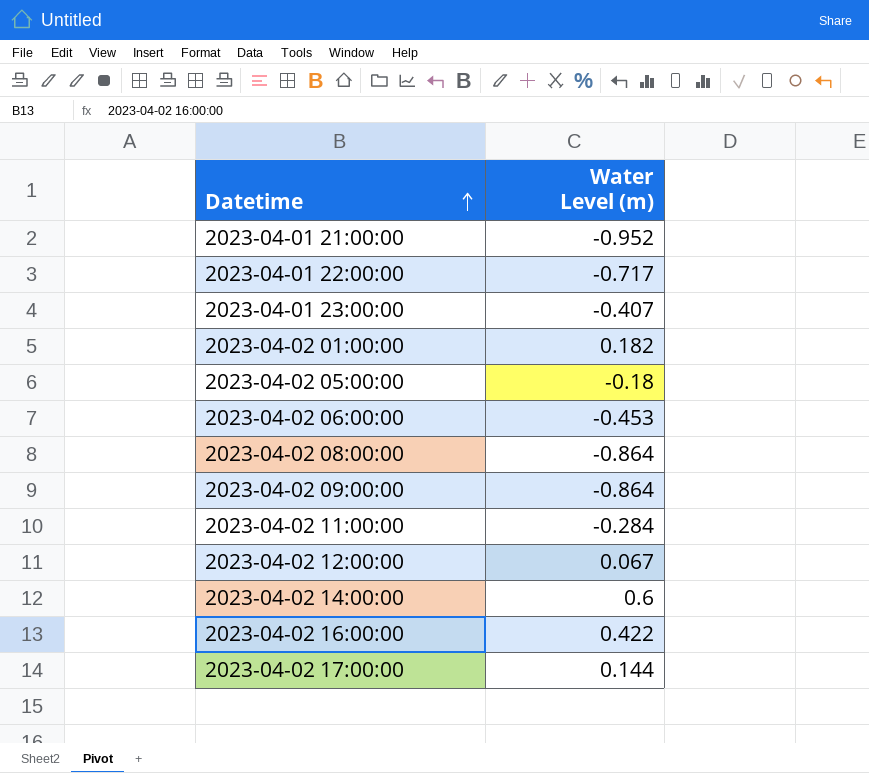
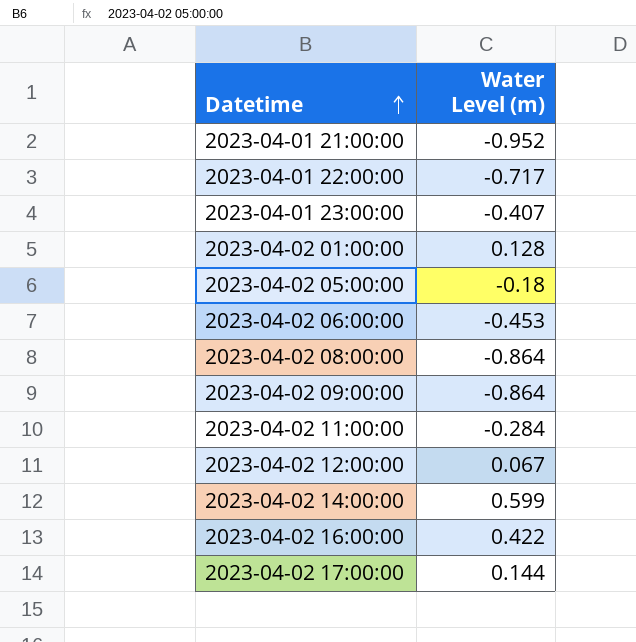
2023-04-02 01:00:00 | Water Level (m): 0.182 -> 0.128
2023-04-02 14:00:00 | Water Level (m): 0.6 -> 0.599

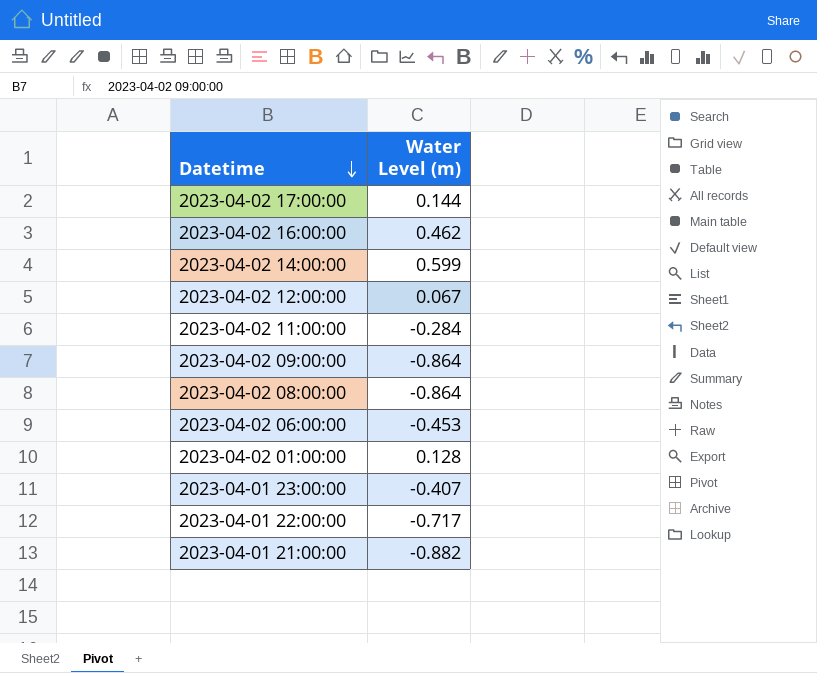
row order: Datetime ascending -> Datetime descending
row 2023-04-02 05:00:00: -0.18 -> none
2023-04-02 16:00:00 | Water Level (m): 0.422 -> 0.462
2023-04-01 21:00:00 | Water Level (m): -0.952 -> -0.882

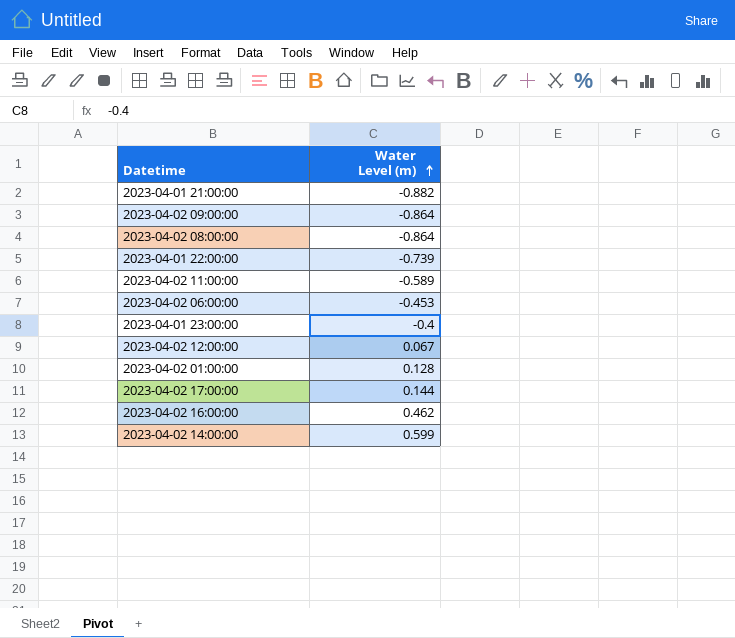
row order: Datetime descending -> Water Level (m) ascending
2023-04-01 22:00:00 | Water Level (m): -0.717 -> -0.739
2023-04-02 11:00:00 | Water Level (m): -0.284 -> -0.589
2023-04-01 23:00:00 | Water Level (m): -0.407 -> -0.4

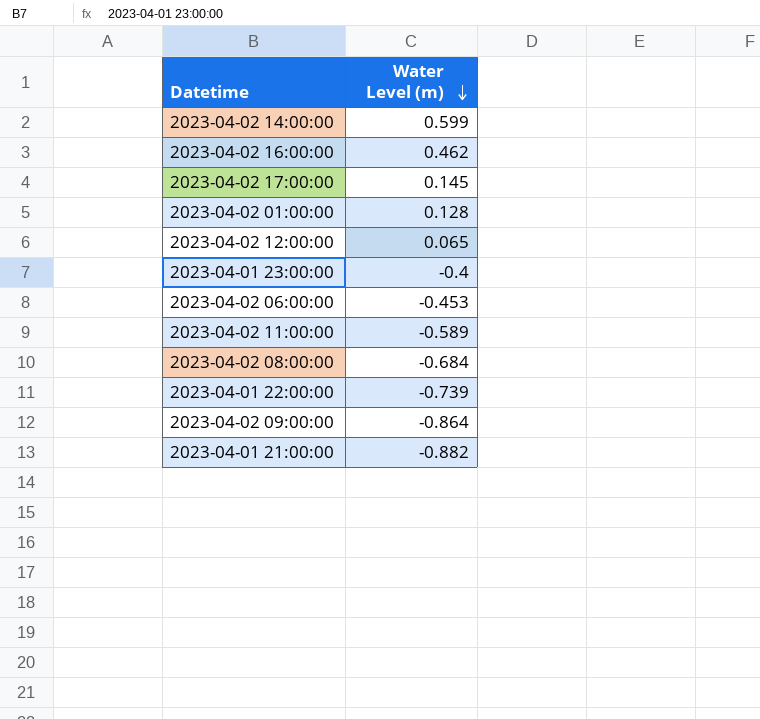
row order: Water Level (m) ascending -> Water Level (m) descending
2023-04-02 17:00:00 | Water Level (m): 0.144 -> 0.145
2023-04-02 12:00:00 | Water Level (m): 0.067 -> 0.065
2023-04-02 08:00:00 | Water Level (m): -0.864 -> -0.684

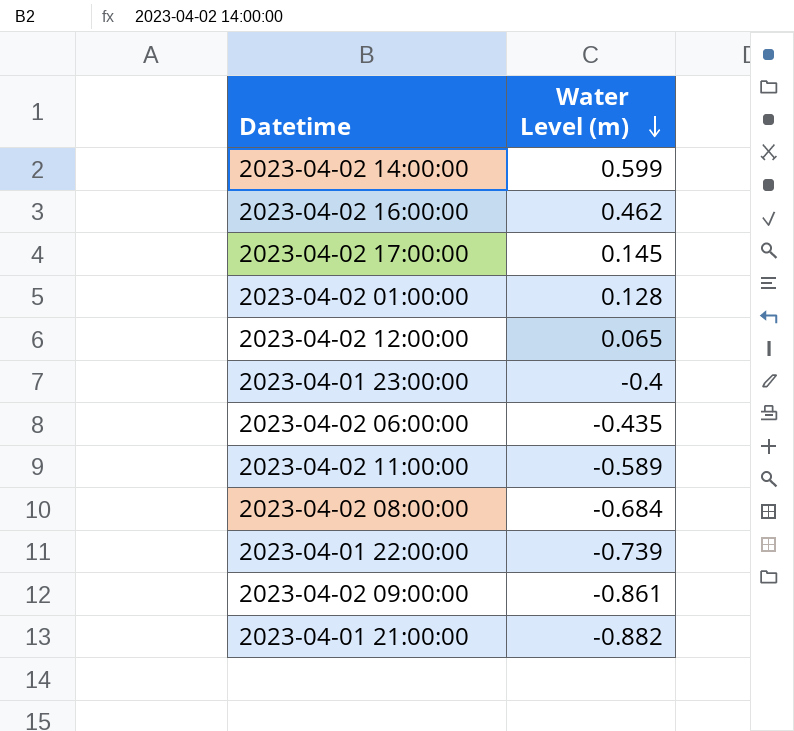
2023-04-02 06:00:00 | Water Level (m): -0.453 -> -0.435
2023-04-02 09:00:00 | Water Level (m): -0.864 -> -0.861

